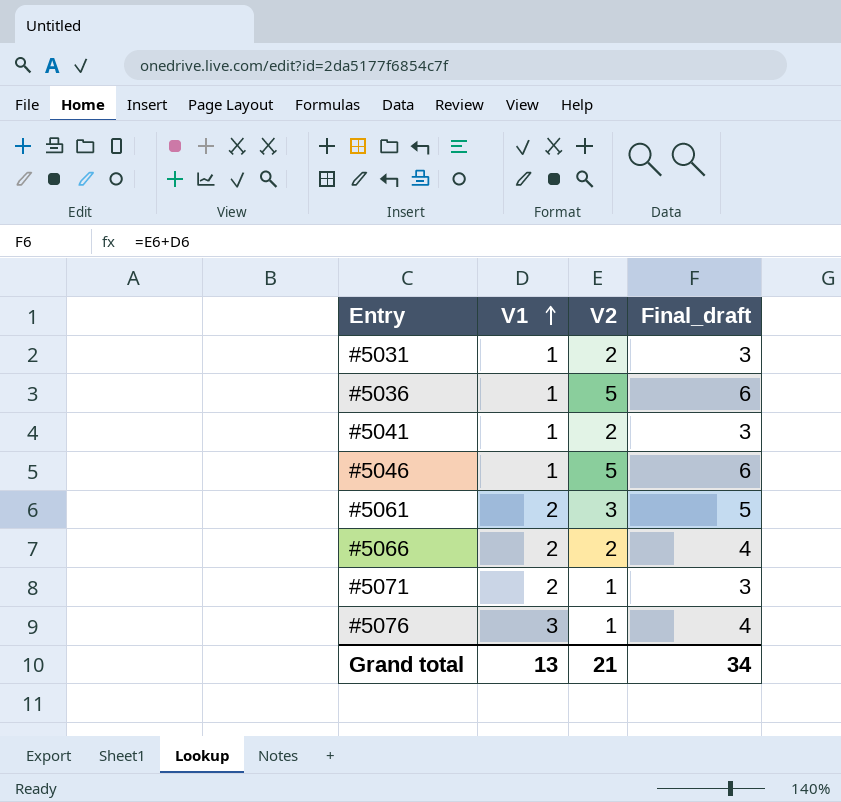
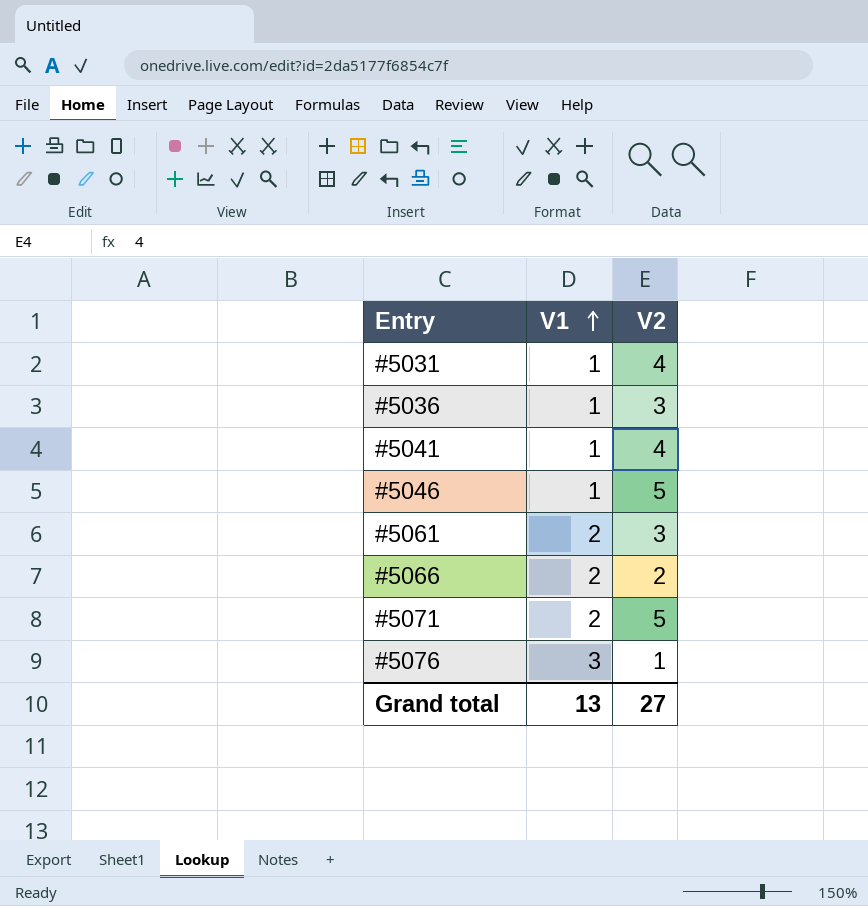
column Final_draft | formula: [V1] + [V2] -> none
#5031 | V2: 2 -> 4
#5036 | V2: 5 -> 3
#5041 | V2: 2 -> 4
#5071 | V2: 1 -> 5
Grand total | V2: 21 -> 27

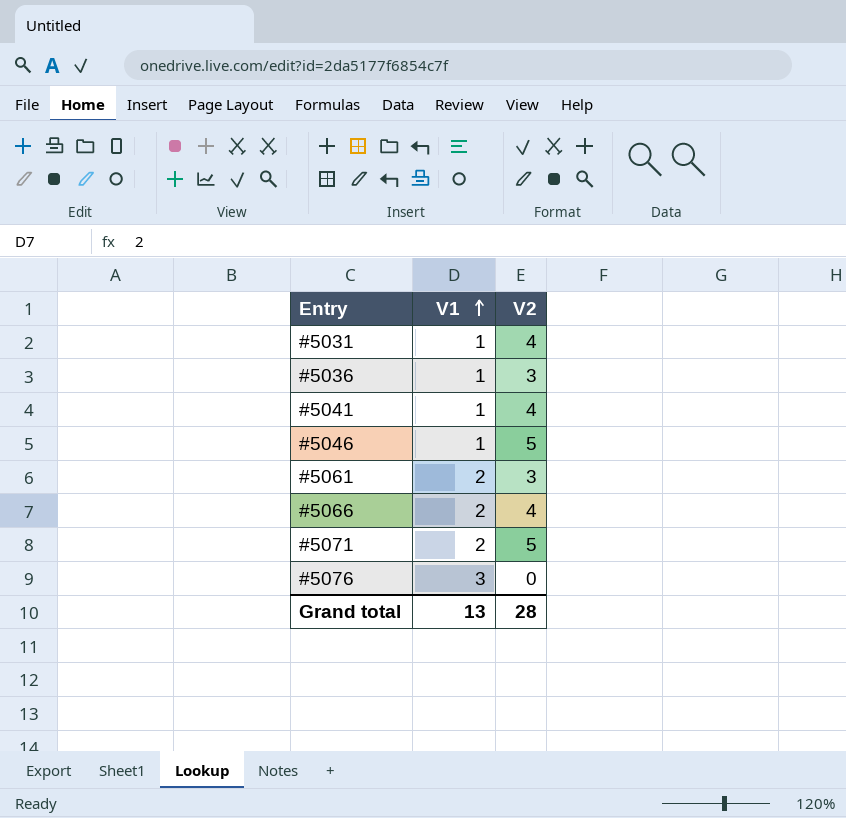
#5066 | V2: 2 -> 4
#5076 | V2: 1 -> 0
Grand total | V2: 27 -> 28

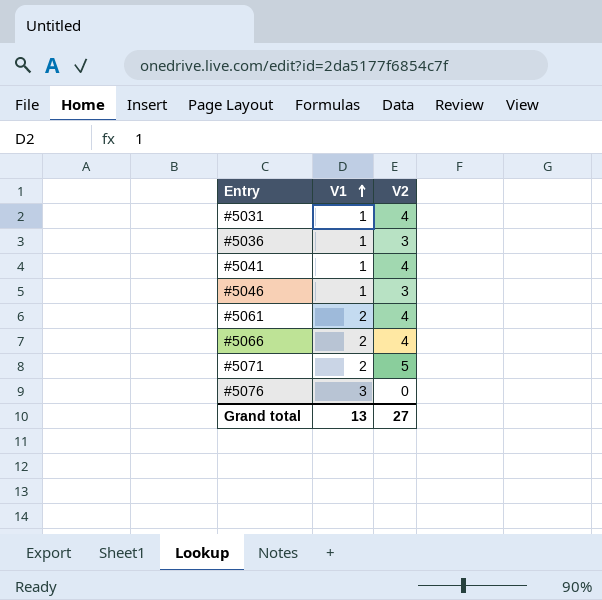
#5046 | V2: 5 -> 3
#5061 | V2: 3 -> 4
Grand total | V2: 28 -> 27

